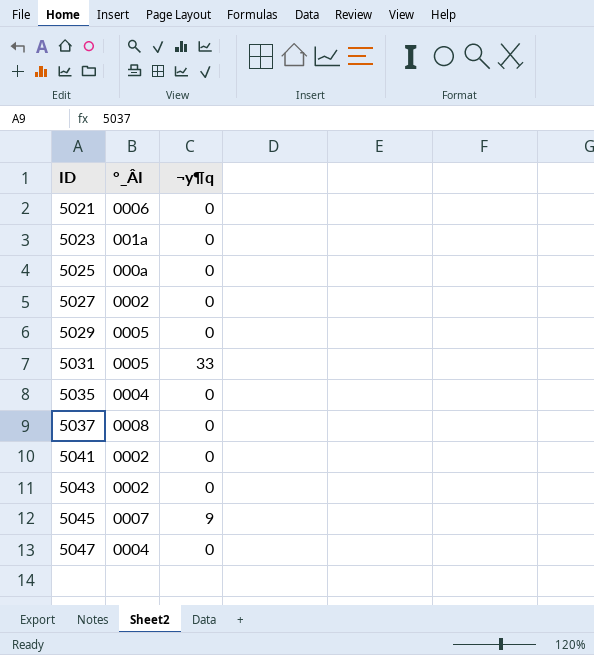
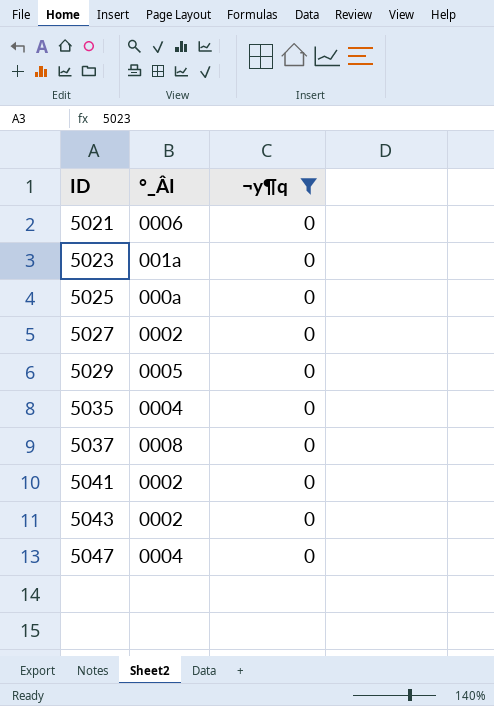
filter: none -> ¬y¶q = 0

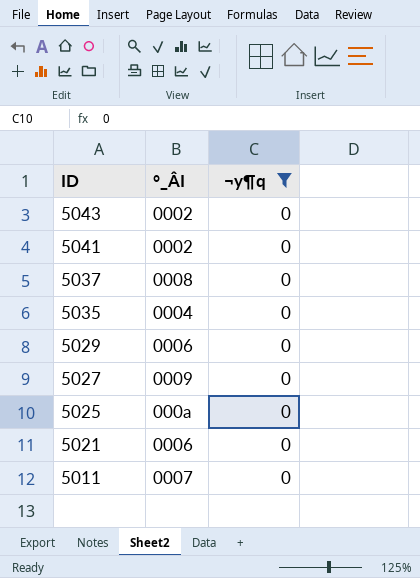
row order: ID ascending -> ID descending
row 5023: 001a | 0 -> none
row 5047: 0004 | 0 -> none
5029 | °_ÂI: 0005 -> 0006
5027 | °_ÂI: 0002 -> 0009
row 5011: none -> 0007 | 0

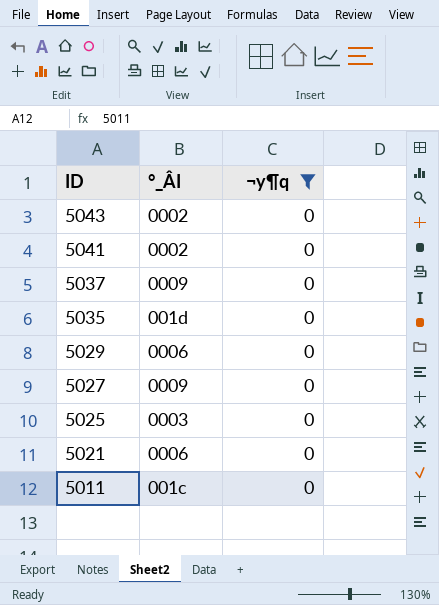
5037 | °_ÂI: 0008 -> 0009
5035 | °_ÂI: 0004 -> 001d
5025 | °_ÂI: 000a -> 0003
5011 | °_ÂI: 0007 -> 001c

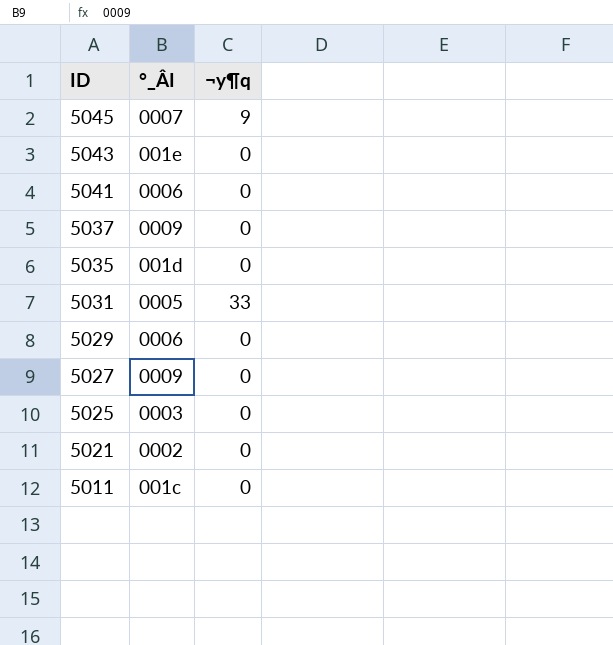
filter: ¬y¶q = 0 -> none
5043 | °_ÂI: 0002 -> 001e
5041 | °_ÂI: 0002 -> 0006
5021 | °_ÂI: 0006 -> 0002

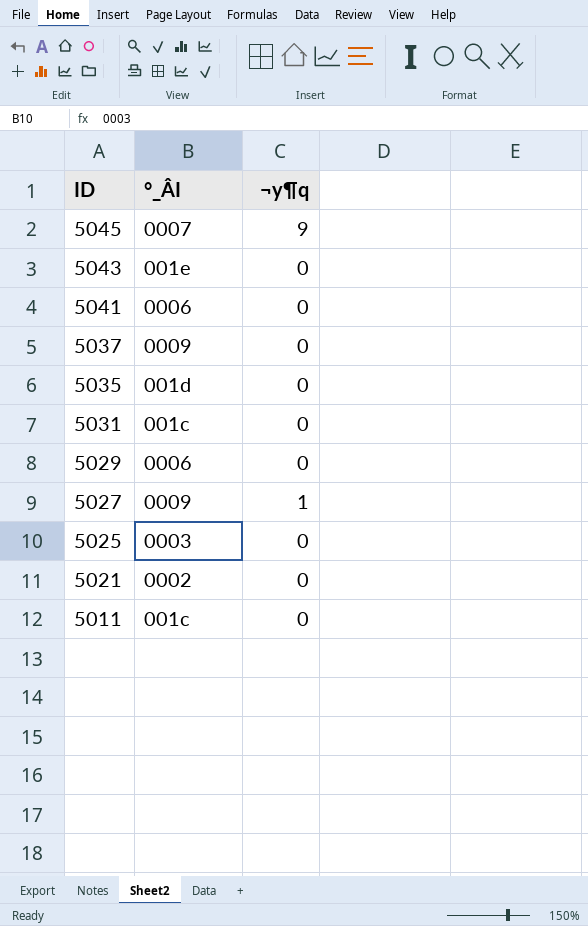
5031 | °_ÂI: 0005 -> 001c
5031 | ¬y¶q: 33 -> 0
5027 | ¬y¶q: 0 -> 1

